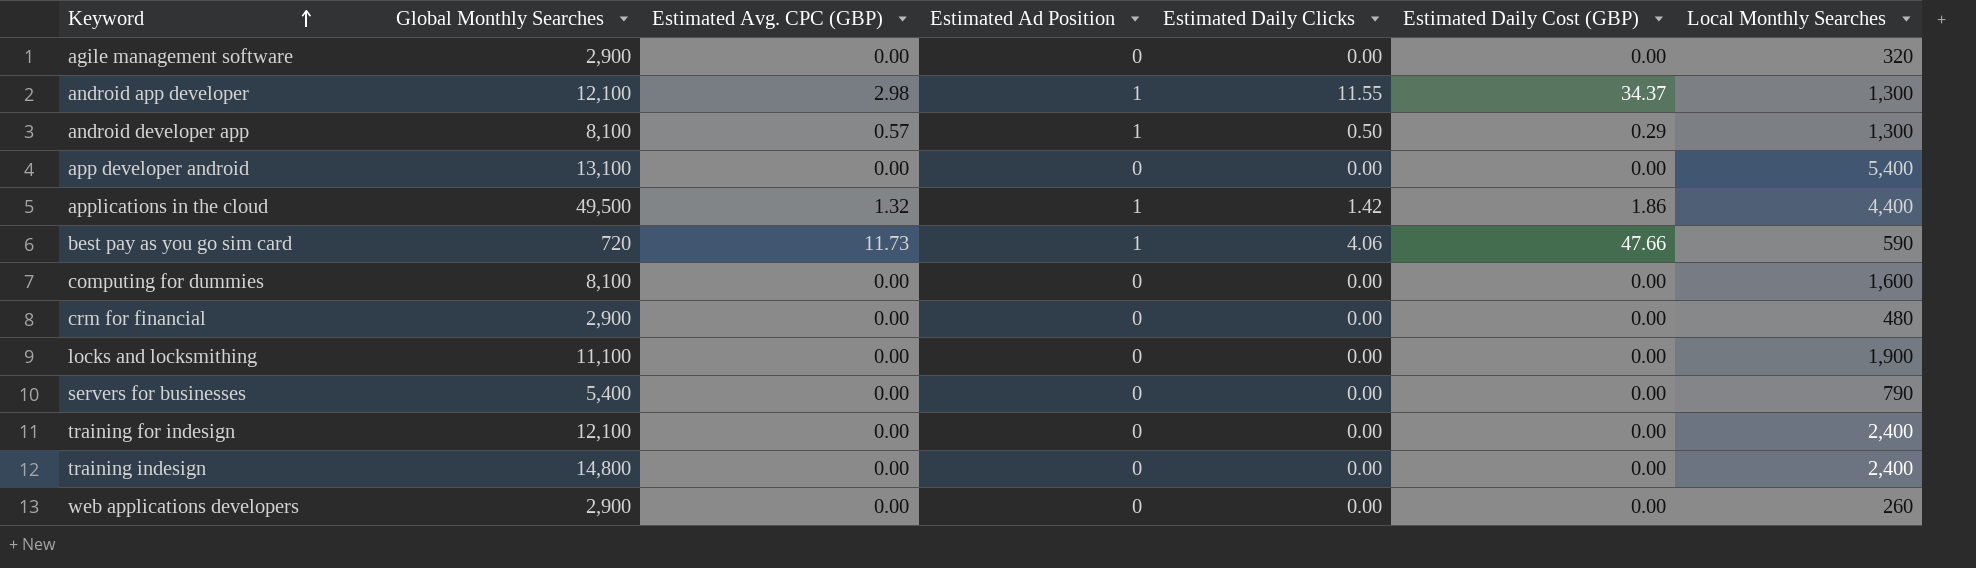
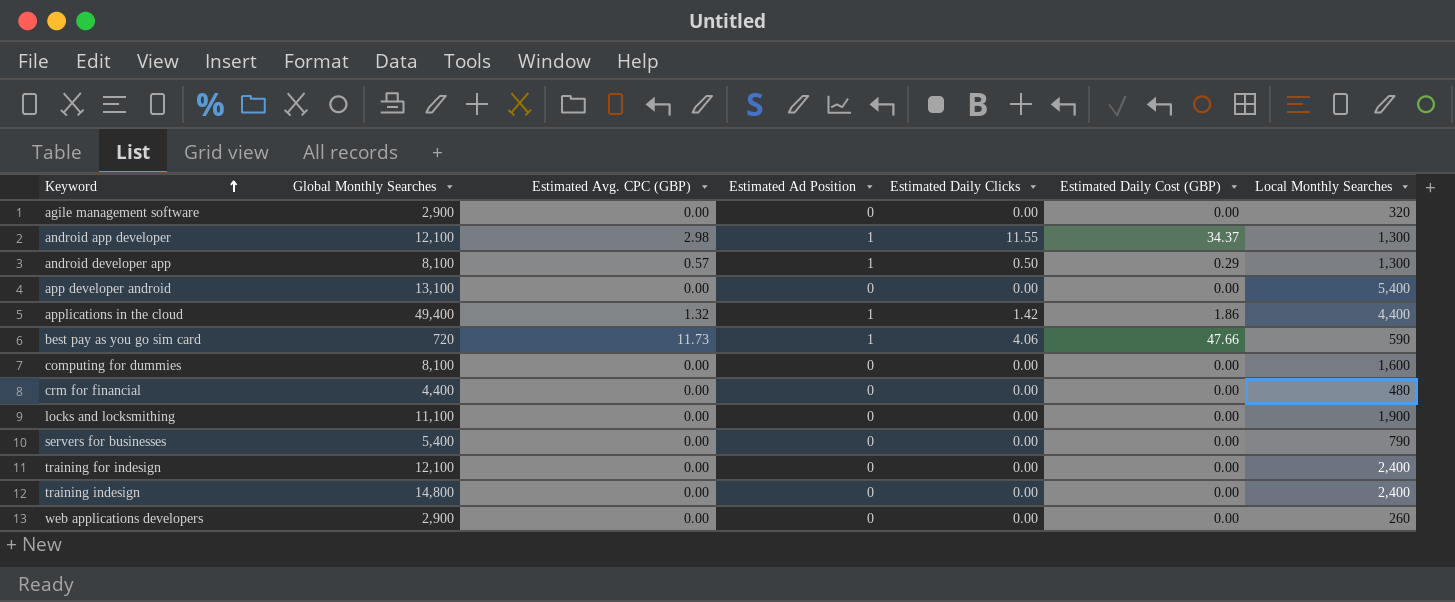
applications in the cloud | Global Monthly Searches: 49,500 -> 49,400
crm for financial | Global Monthly Searches: 2,900 -> 4,400

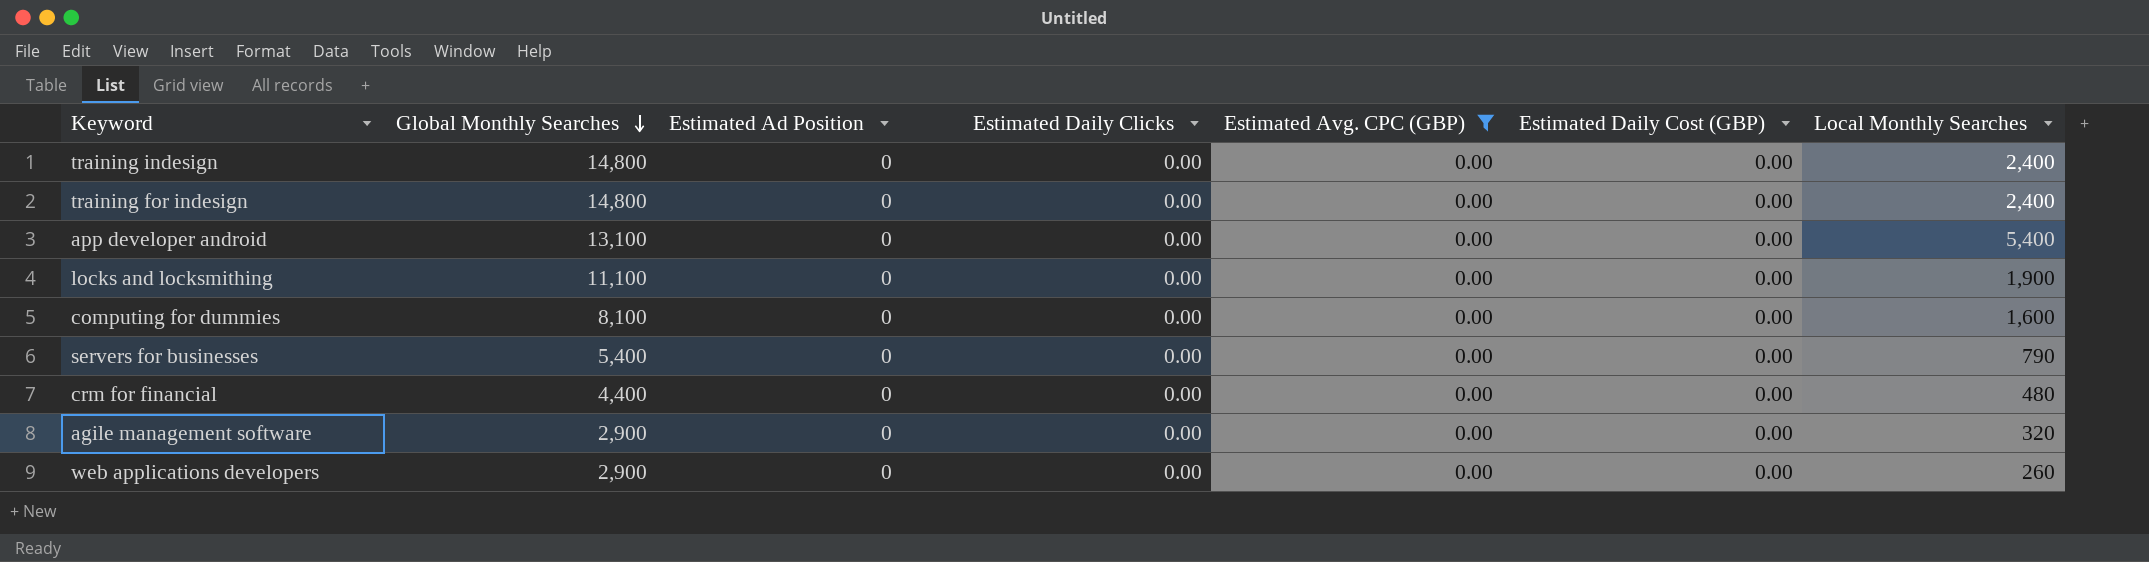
filter: none -> Estimated Avg. CPC (GBP) = 0.00
row order: Keyword ascending -> Global Monthly Searches descending
column Estimated Avg. CPC (GBP) | position: 3 -> 5
training for indesign | Global Monthly Searches: 12,100 -> 14,800

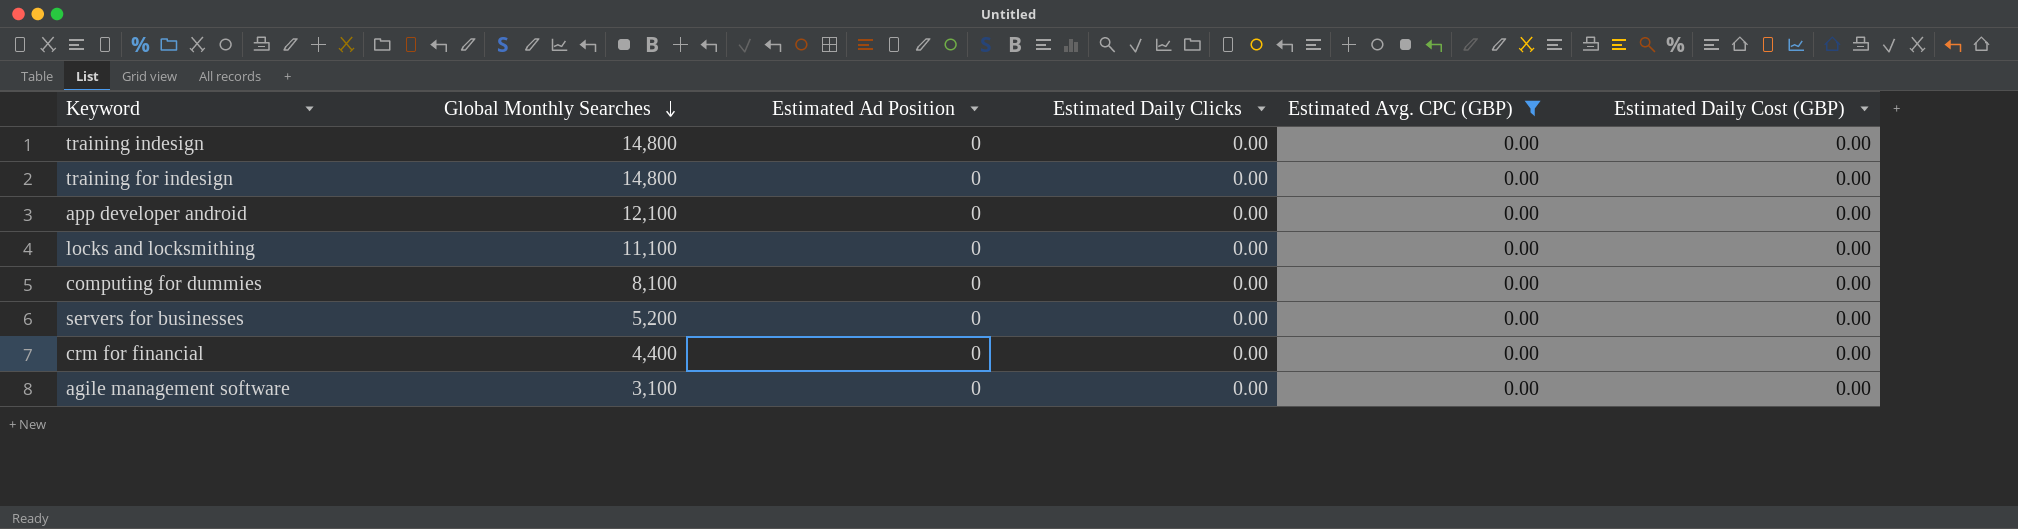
column Local Monthly Searches | position: 7 -> none
row web applications developers: 2,900 | 0 | 0.00 | 0.00 | 0.00 | 260 -> none
app developer android | Global Monthly Searches: 13,100 -> 12,100
servers for businesses | Global Monthly Searches: 5,400 -> 5,200
agile management software | Global Monthly Searches: 2,900 -> 3,100

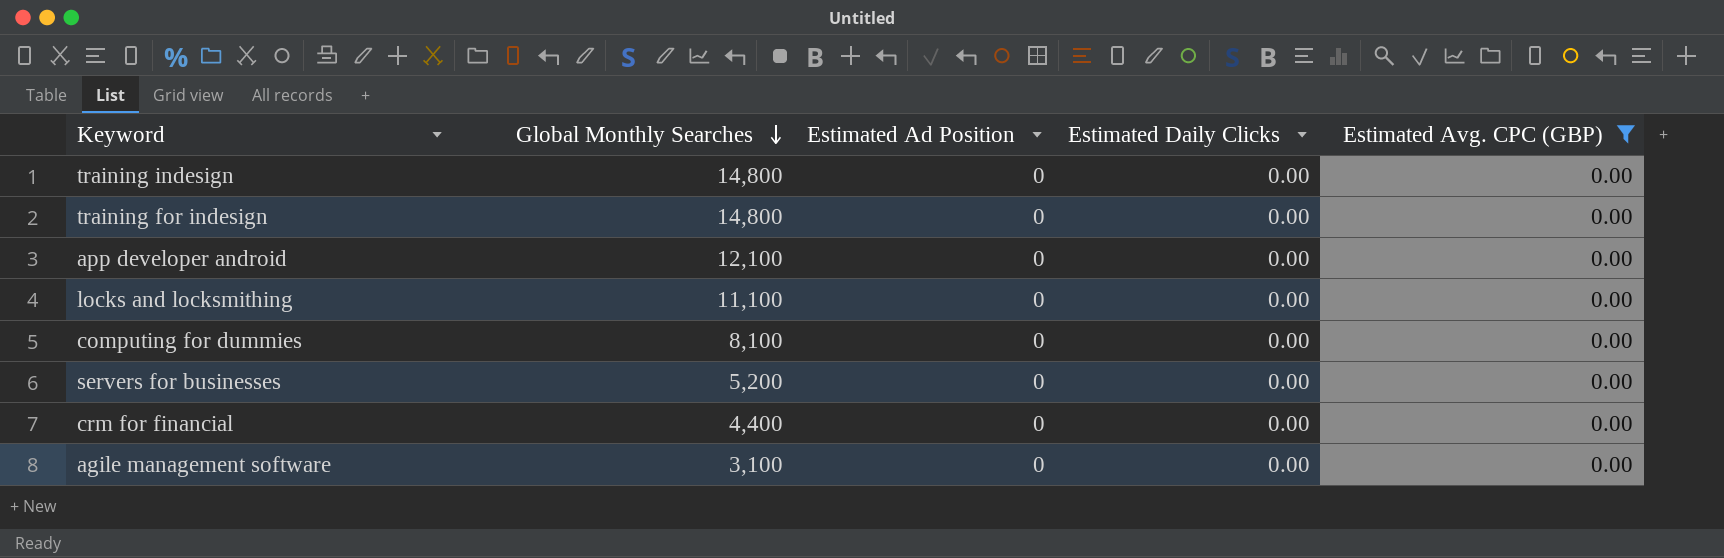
column Estimated Daily Cost (GBP) | position: 6 -> none

